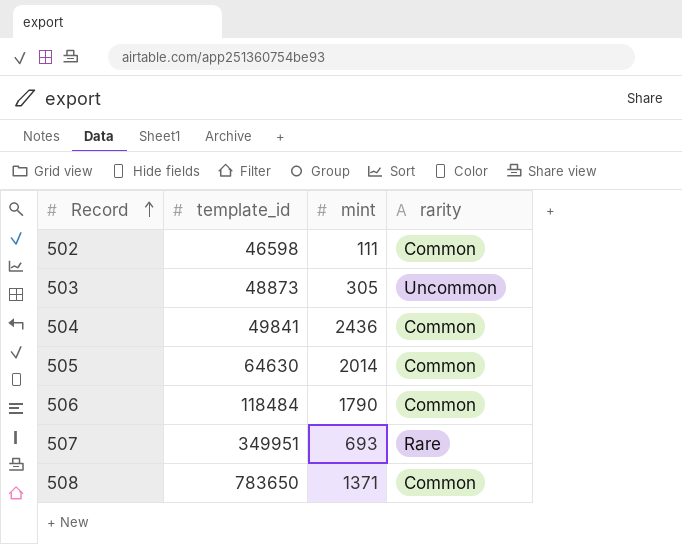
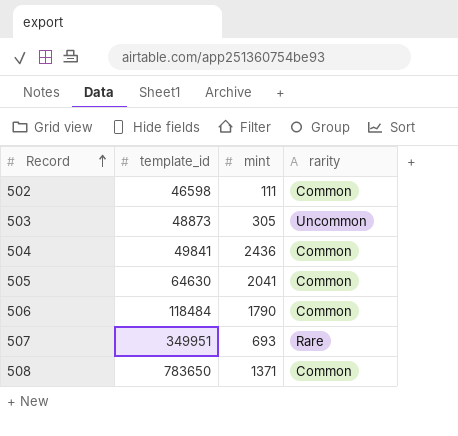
505 | mint: 2014 -> 2041

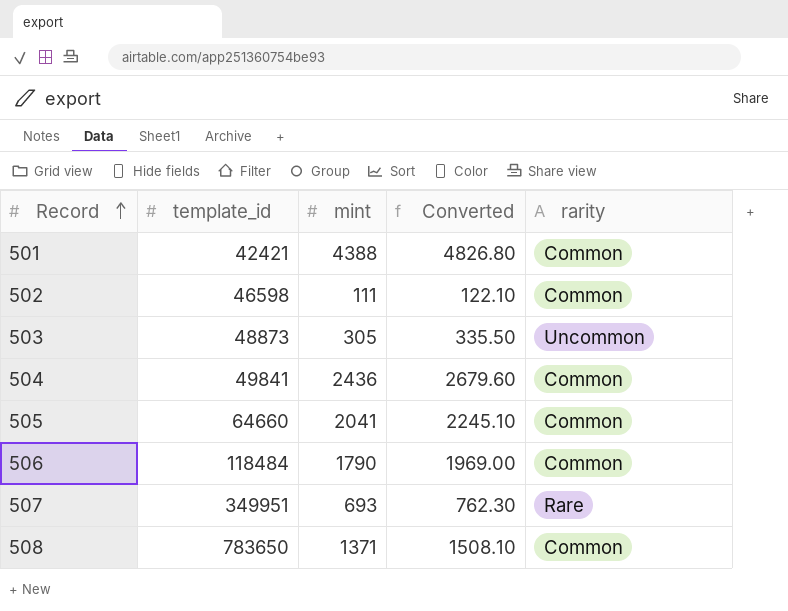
column Converted | formula: none -> [mint] * 1.1
row 501: none -> 42421 | 4388 | 4826.80 | Common
505 | template_id: 64630 -> 64660

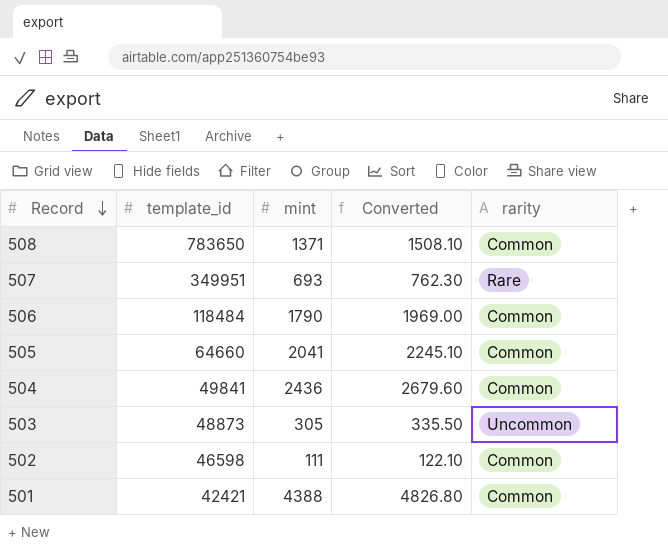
row order: Record ascending -> Record descending

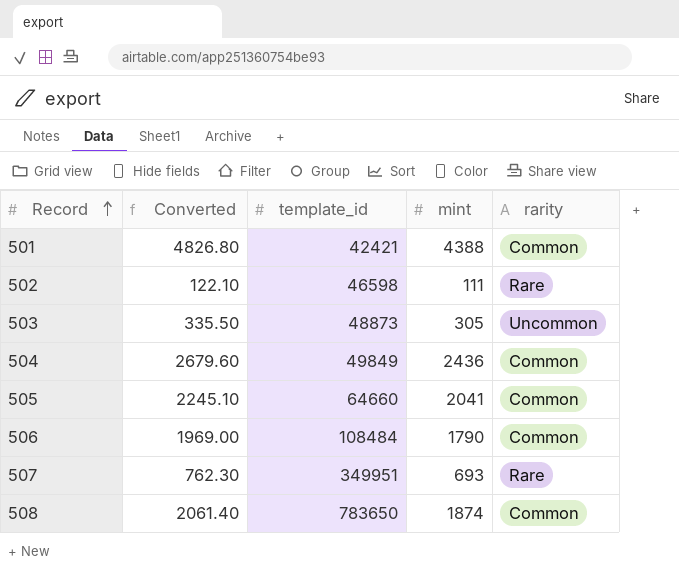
row order: Record descending -> Record ascending
column Converted | position: 4 -> 2
502 | rarity: Common -> Rare
504 | template_id: 49841 -> 49849
506 | template_id: 118484 -> 108484
508 | Converted: 1508.10 -> 2061.40
508 | mint: 1371 -> 1874

